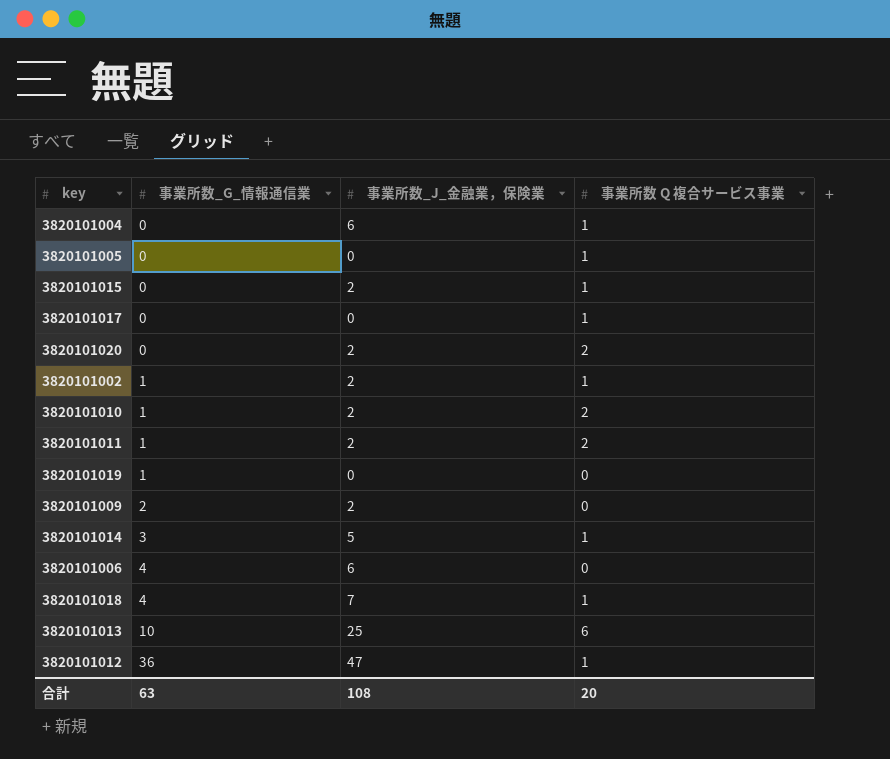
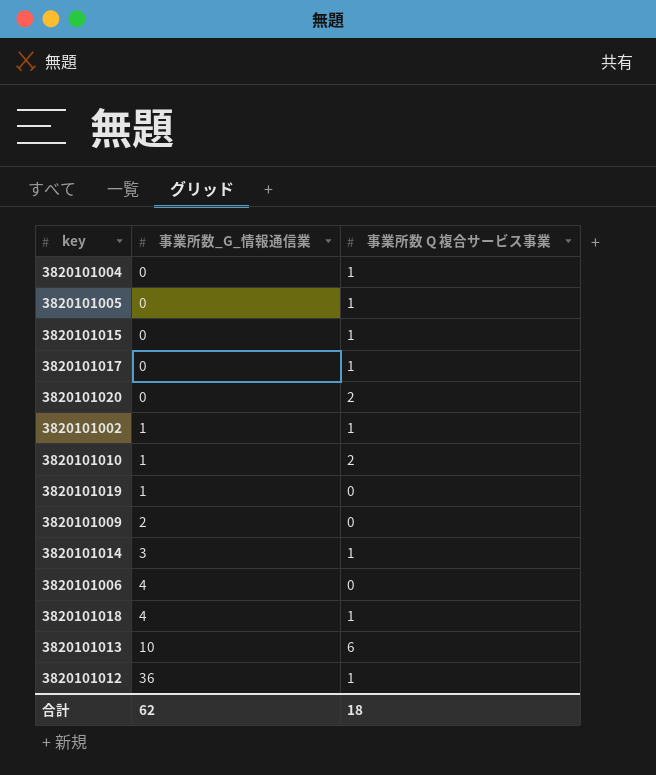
column 事業所数_J_金融業，保険業 | position: 3 -> none
row 3820101011: 1 | 2 | 2 -> none
合計 | 事業所数_G_情報通信業: 63 -> 62
合計 | 事業所数 Q 複合サービス事業: 20 -> 18

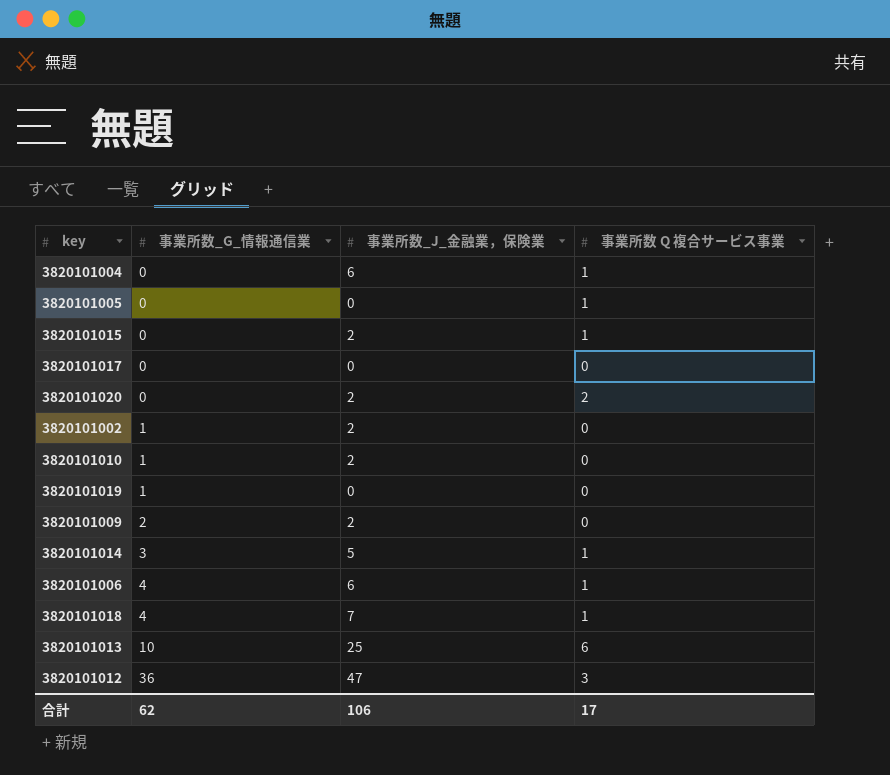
column 事業所数_J_金融業，保険業 | position: none -> 3
3820101017 | 事業所数 Q 複合サービス事業: 1 -> 0
3820101002 | 事業所数 Q 複合サービス事業: 1 -> 0
3820101010 | 事業所数 Q 複合サービス事業: 2 -> 0
3820101006 | 事業所数 Q 複合サービス事業: 0 -> 1
3820101012 | 事業所数 Q 複合サービス事業: 1 -> 3
合計 | 事業所数 Q 複合サービス事業: 18 -> 17

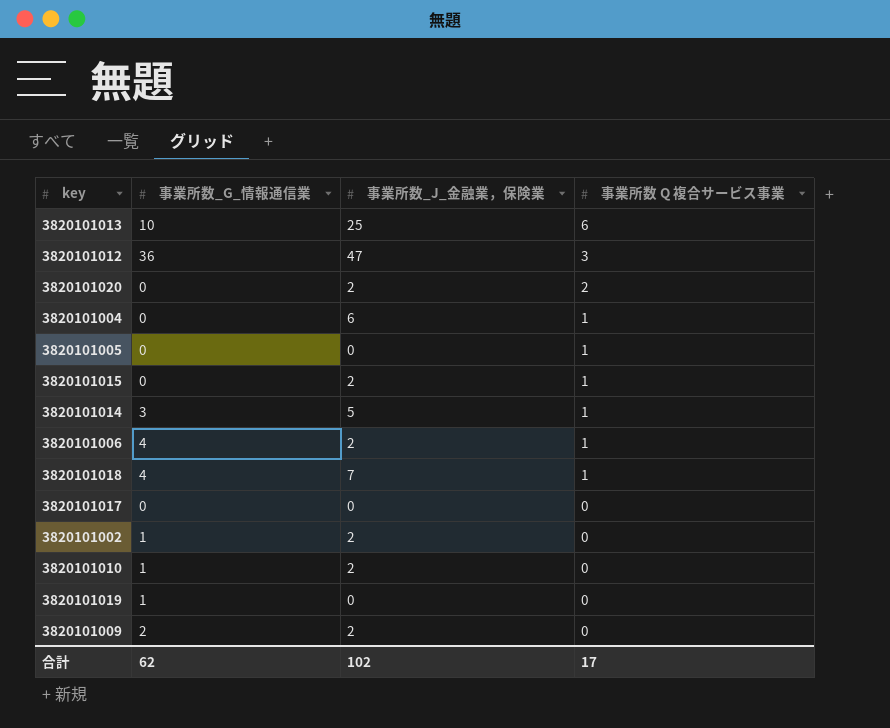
row order: 事業所数_G_情報通信業 ascending -> 事業所数 Q 複合サービス事業 descending
3820101006 | 事業所数_J_金融業，保険業: 6 -> 2
合計 | 事業所数_J_金融業，保険業: 106 -> 102

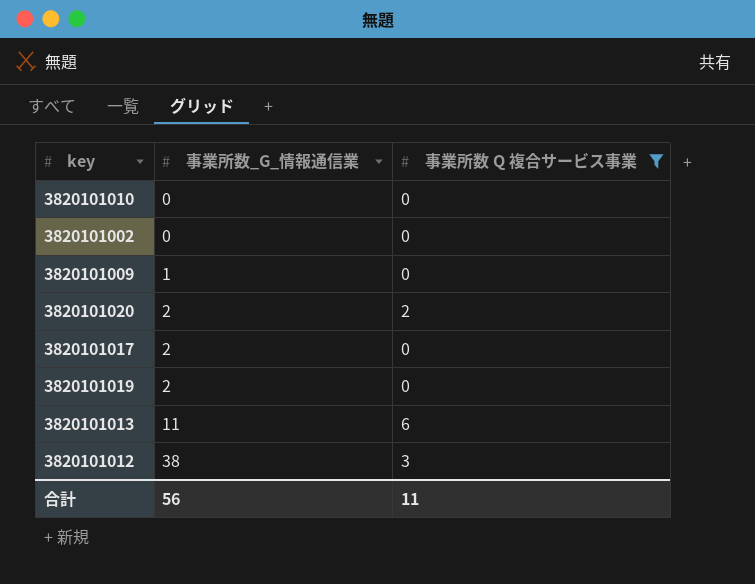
filter: none -> 事業所数 Q 複合サービス事業 != 1
row order: 事業所数 Q 複合サービス事業 descending -> 事業所数_G_情報通信業 ascending
column 事業所数_J_金融業，保険業 | position: 3 -> none
3820101010 | 事業所数_G_情報通信業: 1 -> 0
3820101002 | 事業所数_G_情報通信業: 1 -> 0
3820101009 | 事業所数_G_情報通信業: 2 -> 1
3820101020 | 事業所数_G_情報通信業: 0 -> 2
3820101017 | 事業所数_G_情報通信業: 0 -> 2
3820101019 | 事業所数_G_情報通信業: 1 -> 2
3820101013 | 事業所数_G_情報通信業: 10 -> 11
3820101012 | 事業所数_G_情報通信業: 36 -> 38
合計 | 事業所数_G_情報通信業: 62 -> 56
合計 | 事業所数 Q 複合サービス事業: 17 -> 11

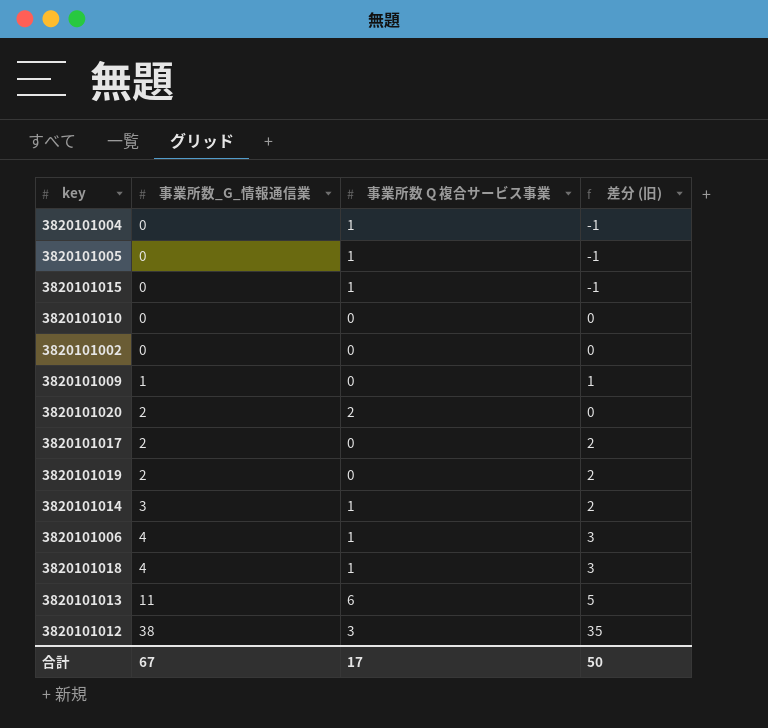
filter: 事業所数 Q 複合サービス事業 != 1 -> none
column 差分 (旧) | formula: none -> [事業所数_G_情報通信業] - [事業所数 Q 複合サービス事業]
合計 | 事業所数_G_情報通信業: 56 -> 67
合計 | 事業所数 Q 複合サービス事業: 11 -> 17

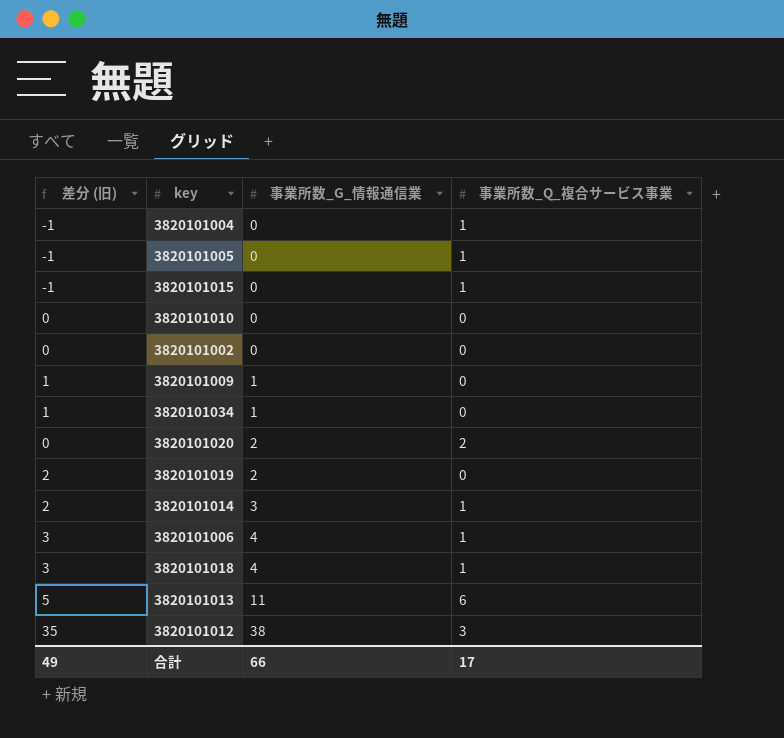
column 差分 (旧) | position: 4 -> 1
column name: 事業所数 Q 複合サービス事業 -> 事業所数_Q_複合サービス事業
row 3820101017: 2 | 0 | 2 -> none
row 3820101034: none -> 1 | 1 | 0
合計 | 差分 (旧): 50 -> 49
合計 | 事業所数_G_情報通信業: 67 -> 66

